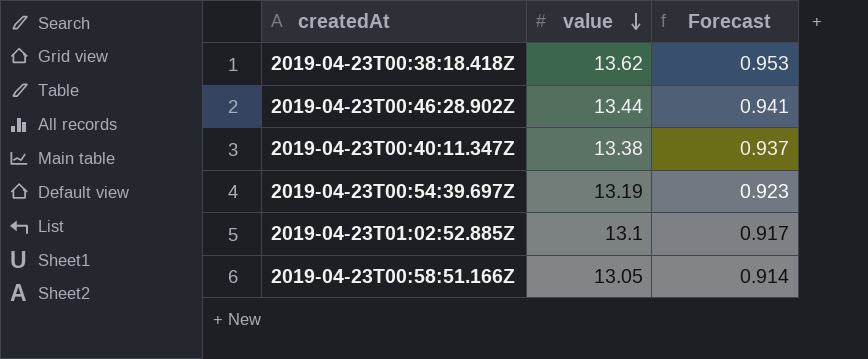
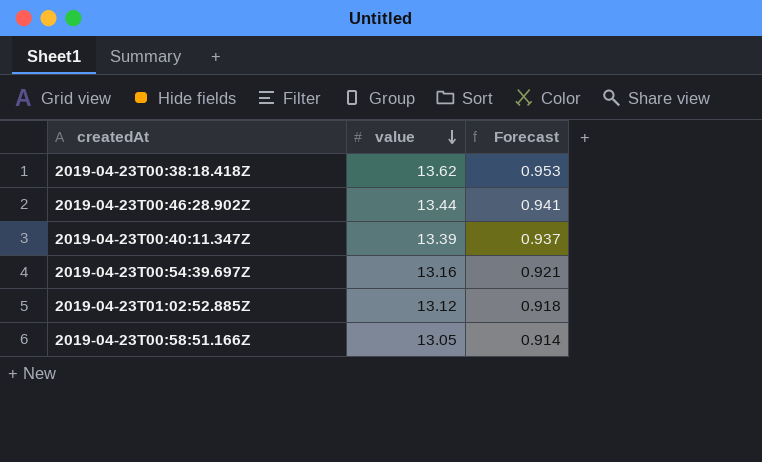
2019-04-23T00:40:11.347Z | value: 13.38 -> 13.39
2019-04-23T00:54:39.697Z | value: 13.19 -> 13.16
2019-04-23T00:54:39.697Z | Forecast: 0.923 -> 0.921
2019-04-23T01:02:52.885Z | value: 13.1 -> 13.12
2019-04-23T01:02:52.885Z | Forecast: 0.917 -> 0.918

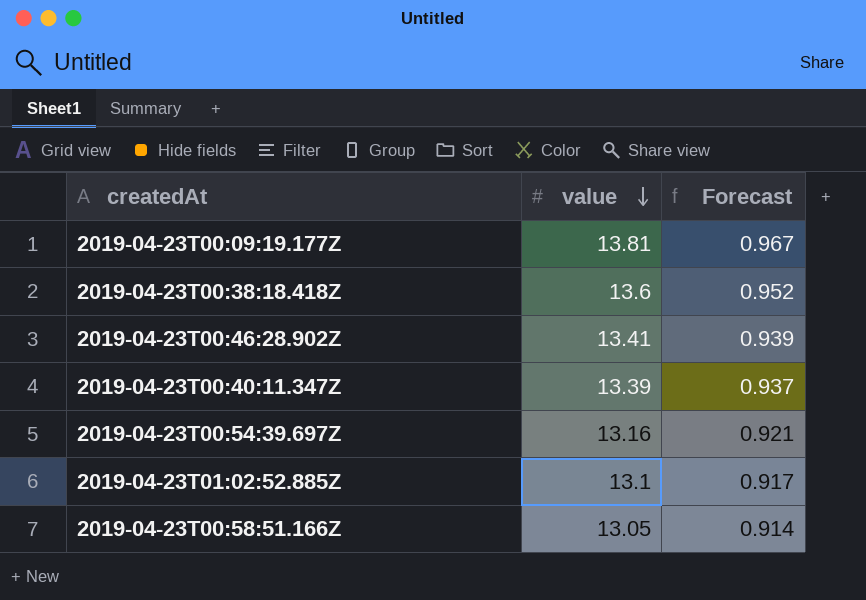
row 2019-04-23T00:09:19.177Z: none -> 13.81 | 0.967
2019-04-23T00:38:18.418Z | value: 13.62 -> 13.6
2019-04-23T00:38:18.418Z | Forecast: 0.953 -> 0.952
2019-04-23T00:46:28.902Z | value: 13.44 -> 13.41
2019-04-23T00:46:28.902Z | Forecast: 0.941 -> 0.939
2019-04-23T01:02:52.885Z | value: 13.12 -> 13.1
2019-04-23T01:02:52.885Z | Forecast: 0.918 -> 0.917

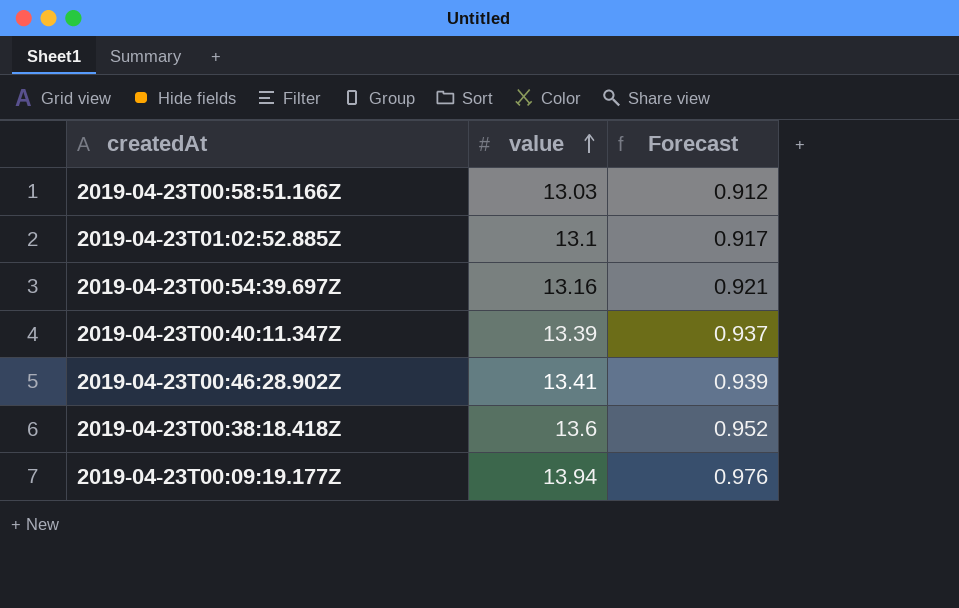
row order: value descending -> value ascending
2019-04-23T00:58:51.166Z | value: 13.05 -> 13.03
2019-04-23T00:58:51.166Z | Forecast: 0.914 -> 0.912
2019-04-23T00:09:19.177Z | value: 13.81 -> 13.94
2019-04-23T00:09:19.177Z | Forecast: 0.967 -> 0.976

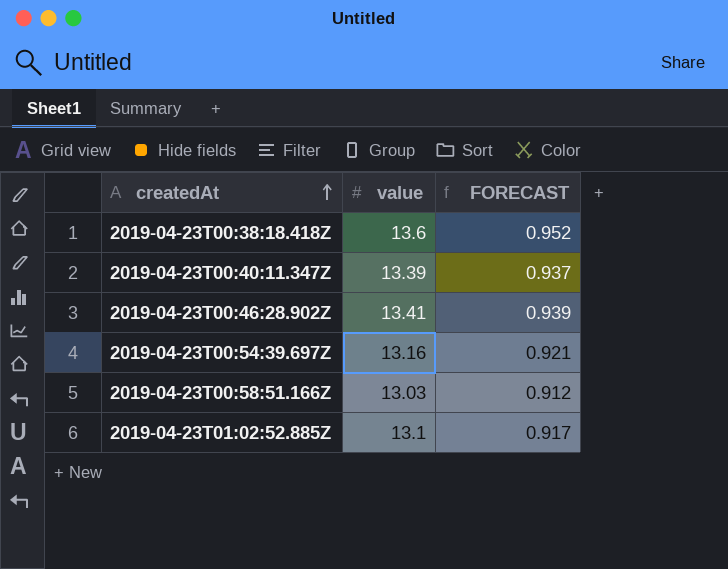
row order: value ascending -> createdAt ascending
column name: Forecast -> FORECAST
row 2019-04-23T00:09:19.177Z: 13.94 | 0.976 -> none

